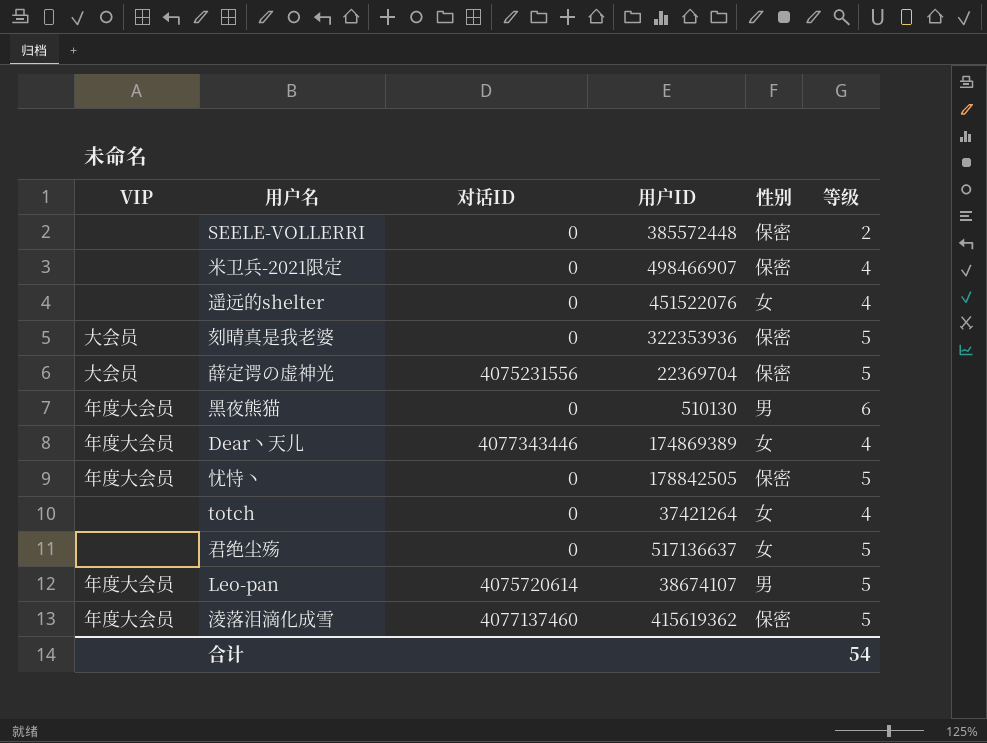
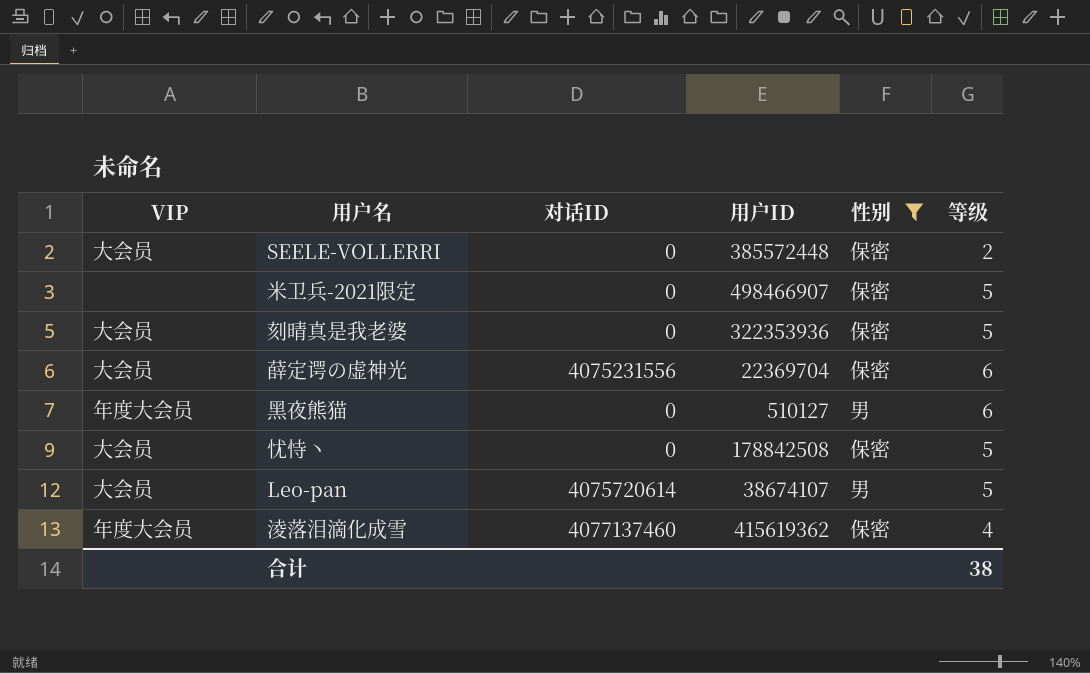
filter: none -> 性别 != 女
SEELE-VOLLERRI | VIP: none -> 大会员
米卫兵-2021限定 | 等级: 4 -> 5
薛定谔の虚神光 | 等级: 5 -> 6
黑夜熊猫 | 用户ID: 510130 -> 510127
忧恃丶 | VIP: 年度大会员 -> 大会员
忧恃丶 | 用户ID: 178842505 -> 178842508
Leo-pan | VIP: 年度大会员 -> 大会员
淩落泪滴化成雪 | 等级: 5 -> 4
合计 | 等级: 54 -> 38

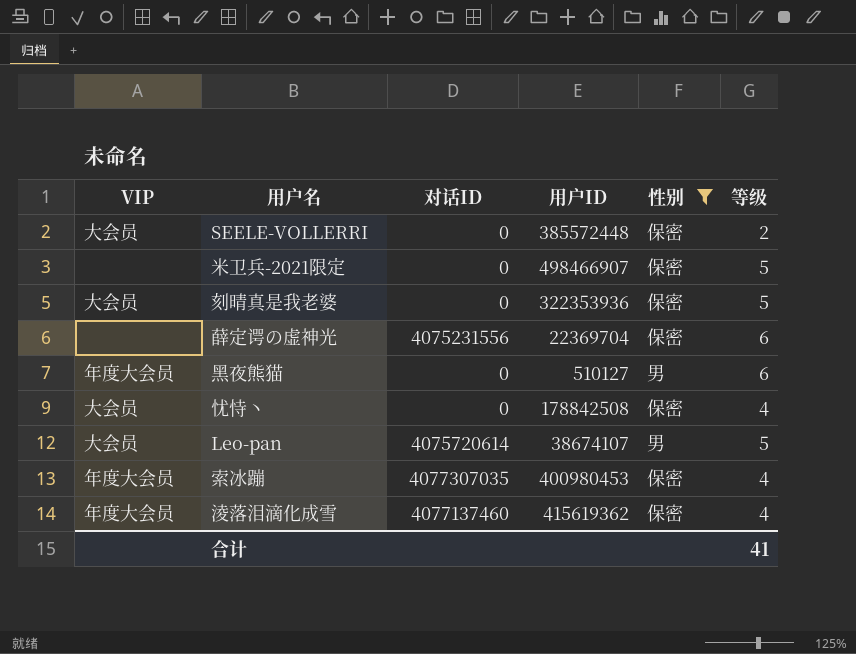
薛定谔の虚神光 | VIP: 大会员 -> none
忧恃丶 | 等级: 5 -> 4
row 索冰蹦: none -> 年度大会员 | 4077307035 | 400980453 | 保密 | 4
合计 | 等级: 38 -> 41

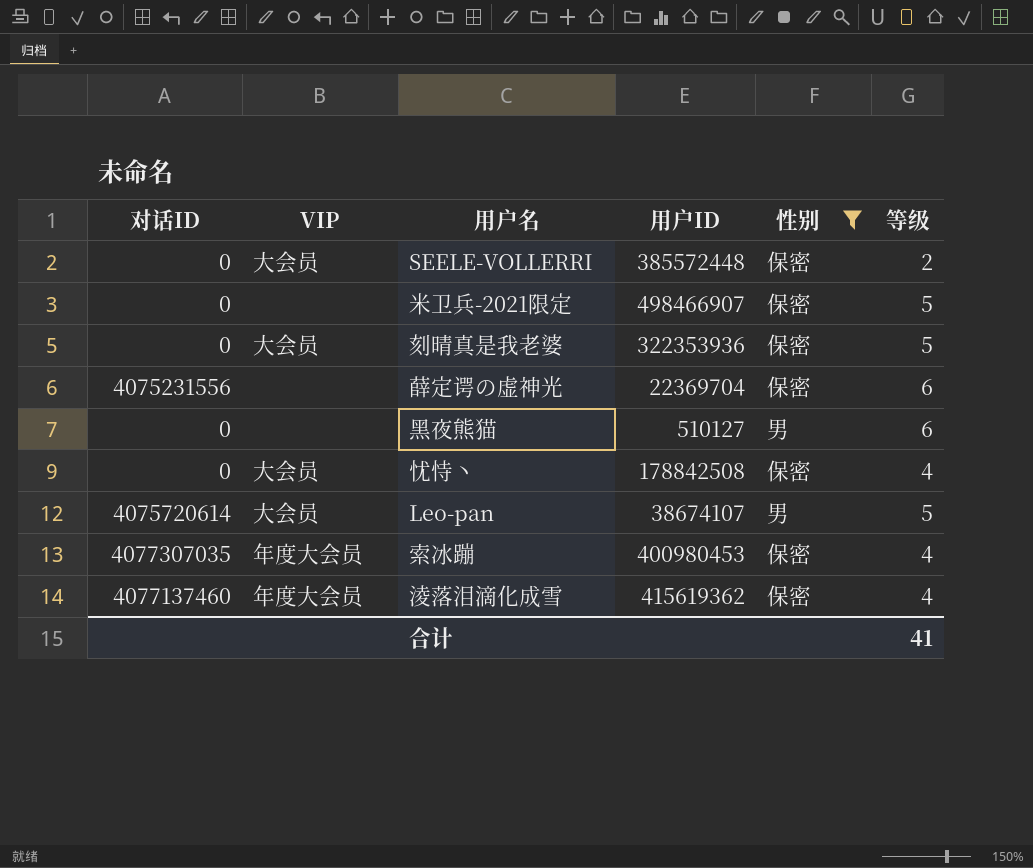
column 对话ID | position: 3 -> 1
黑夜熊猫 | VIP: 年度大会员 -> none

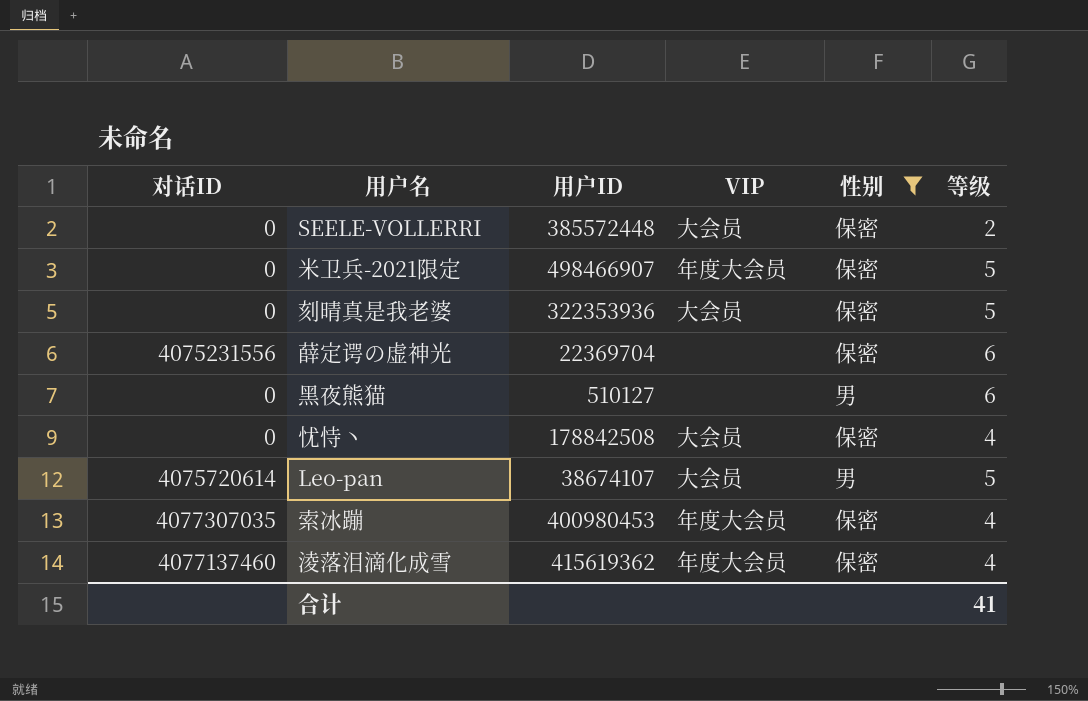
column VIP | position: 2 -> 4
米卫兵-2021限定 | VIP: none -> 年度大会员

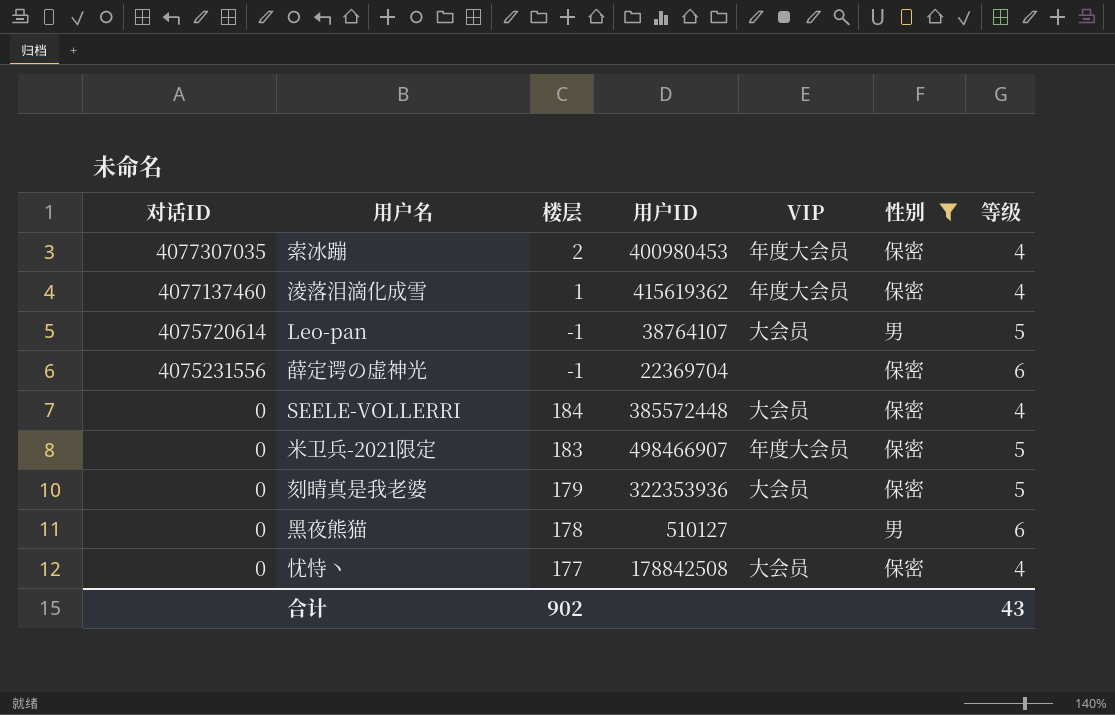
row order: none -> 对话ID descending
column 楼层 | position: none -> 3
Leo-pan | 用户ID: 38674107 -> 38764107
SEELE-VOLLERRI | 等级: 2 -> 4
合计 | 等级: 41 -> 43

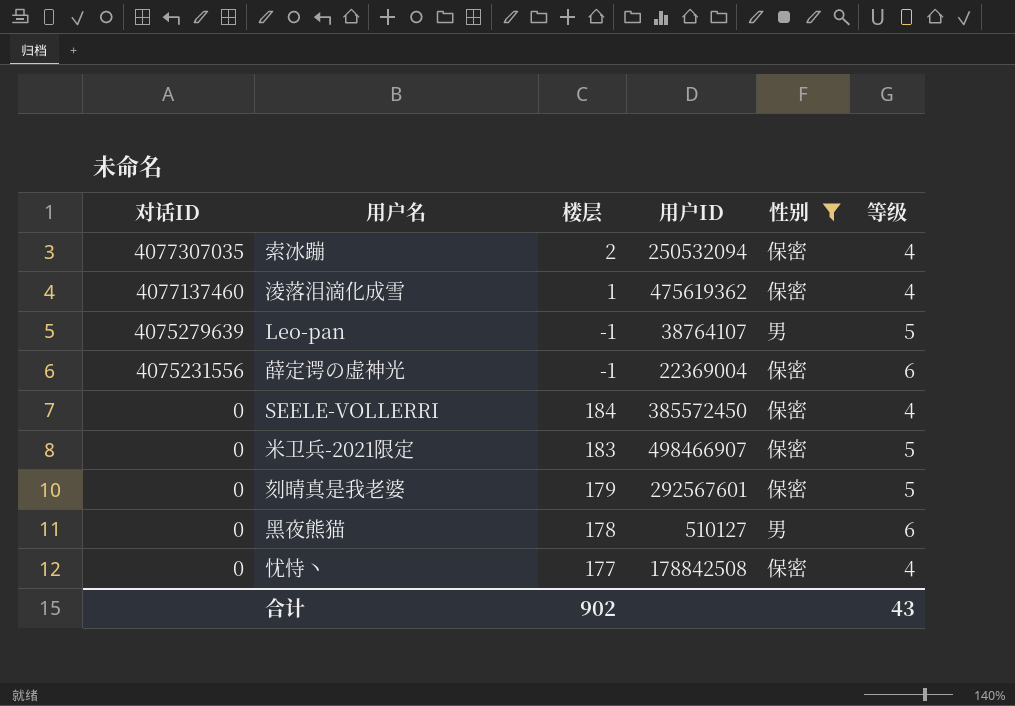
column VIP | position: 5 -> none
索冰蹦 | 用户ID: 400980453 -> 250532094
淩落泪滴化成雪 | 用户ID: 415619362 -> 475619362
Leo-pan | 对话ID: 4075720614 -> 4075279639
薛定谔の虚神光 | 用户ID: 22369704 -> 22369004
SEELE-VOLLERRI | 用户ID: 385572448 -> 385572450
刻晴真是我老婆 | 用户ID: 322353936 -> 292567601

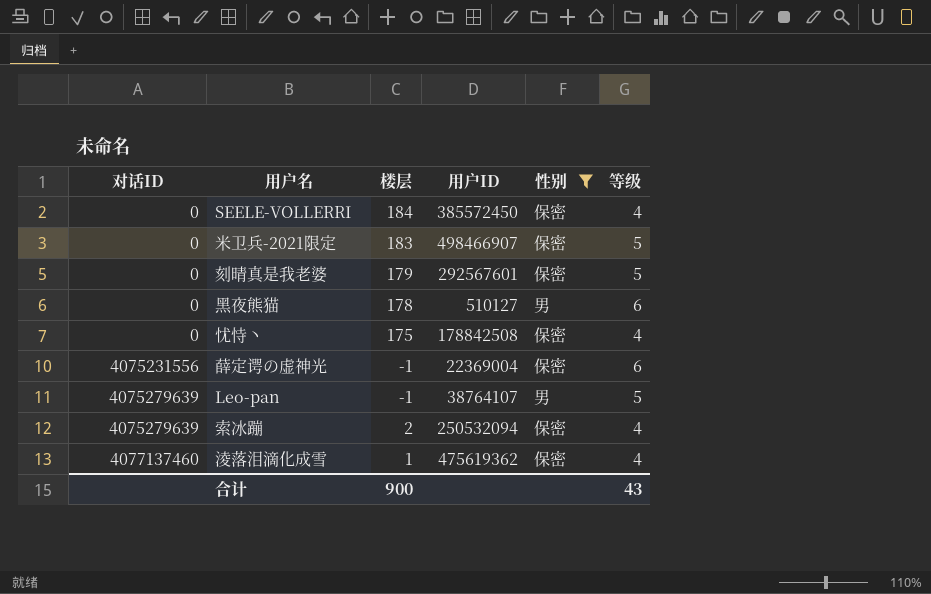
row order: 对话ID descending -> 对话ID ascending
忧恃丶 | 楼层: 177 -> 175
索冰蹦 | 对话ID: 4077307035 -> 4075279639
合计 | 楼层: 902 -> 900

